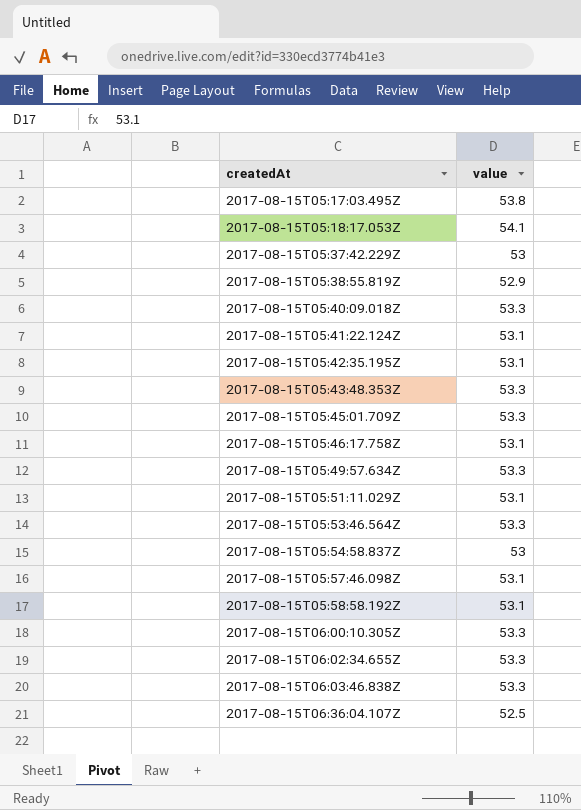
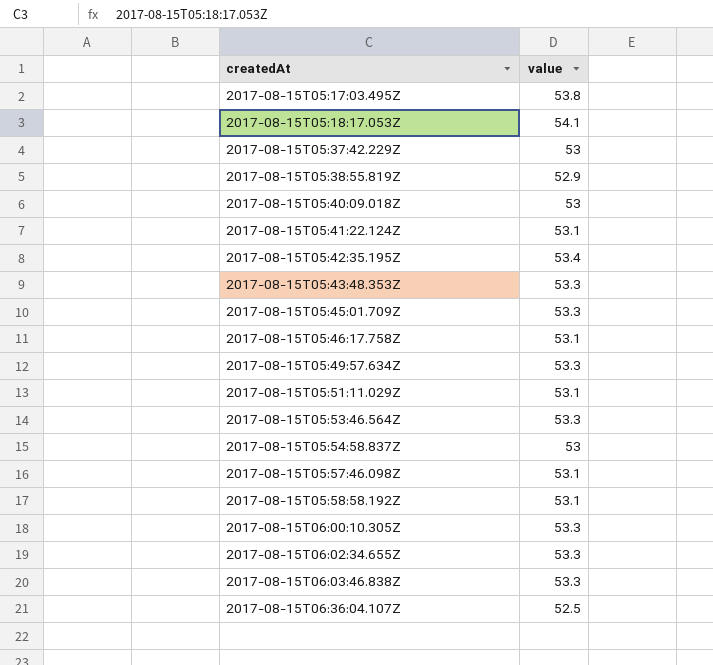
2017-08-15T05:40:09.018Z | value: 53.3 -> 53
2017-08-15T05:42:35.195Z | value: 53.1 -> 53.4

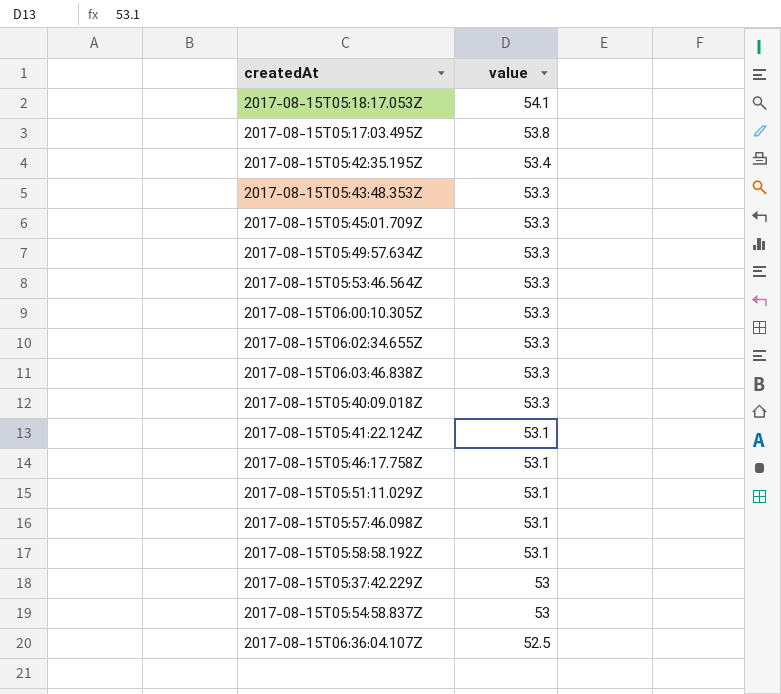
row order: createdAt ascending -> value descending
row 2017-08-15T05:38:55.819Z: 52.9 -> none
2017-08-15T05:40:09.018Z | value: 53 -> 53.3

